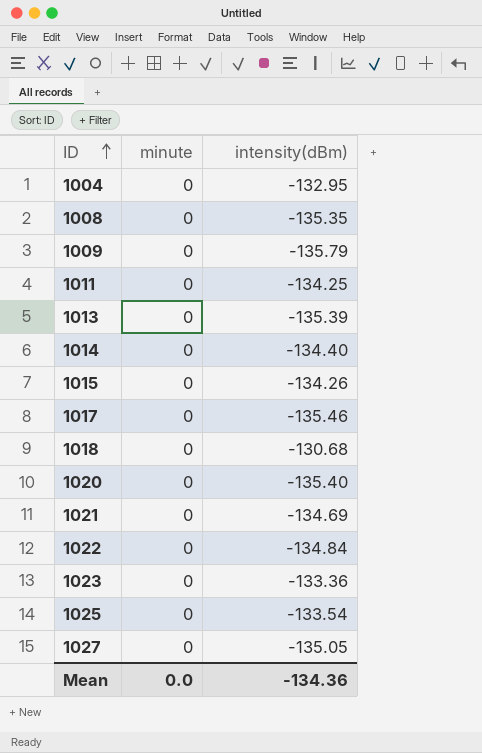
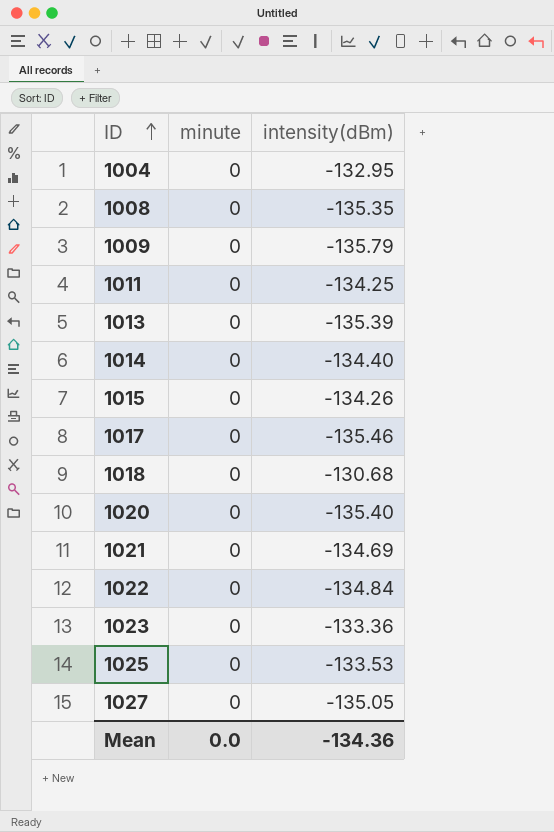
1025 | intensity(dBm): -133.54 -> -133.53

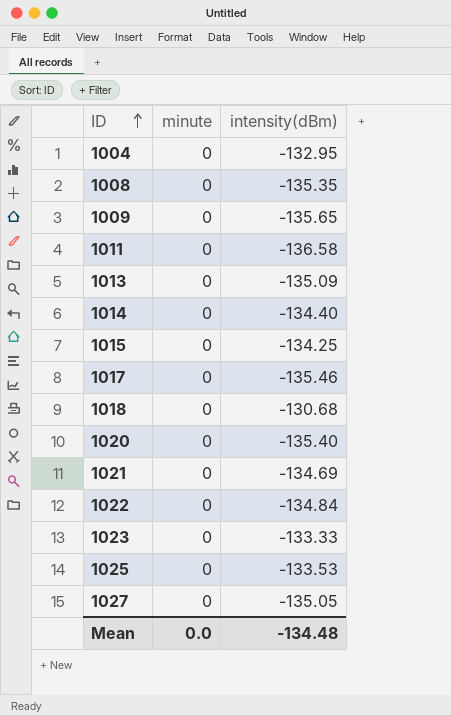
1009 | intensity(dBm): -135.79 -> -135.65
1011 | intensity(dBm): -134.25 -> -136.58
1013 | intensity(dBm): -135.39 -> -135.09
1015 | intensity(dBm): -134.26 -> -134.25
1023 | intensity(dBm): -133.36 -> -133.33
Mean | intensity(dBm): -134.36 -> -134.48

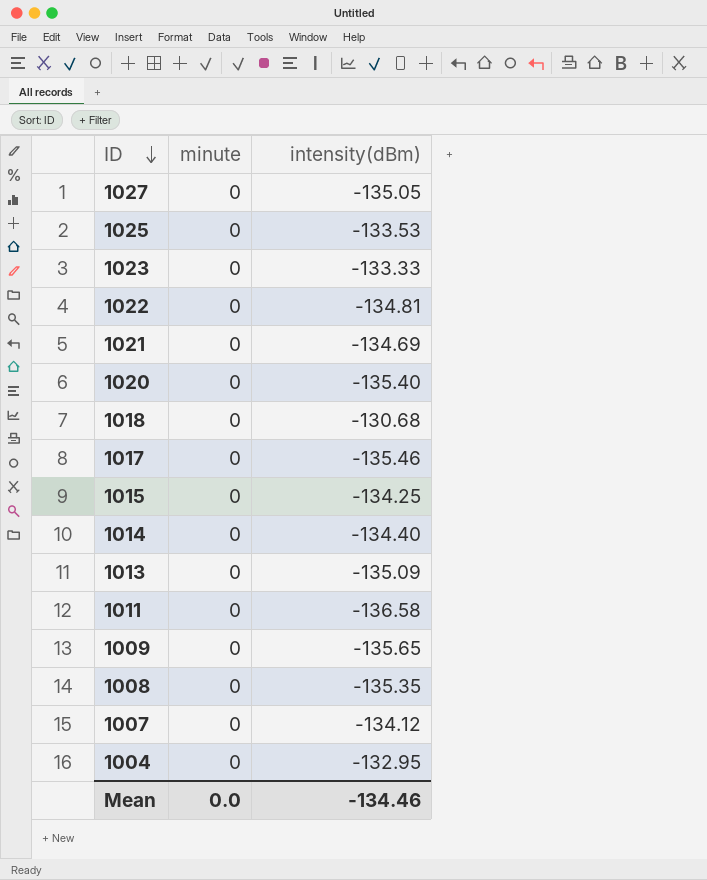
row order: ID ascending -> ID descending
1022 | intensity(dBm): -134.84 -> -134.81
row 1007: none -> 0 | -134.12
Mean | intensity(dBm): -134.48 -> -134.46

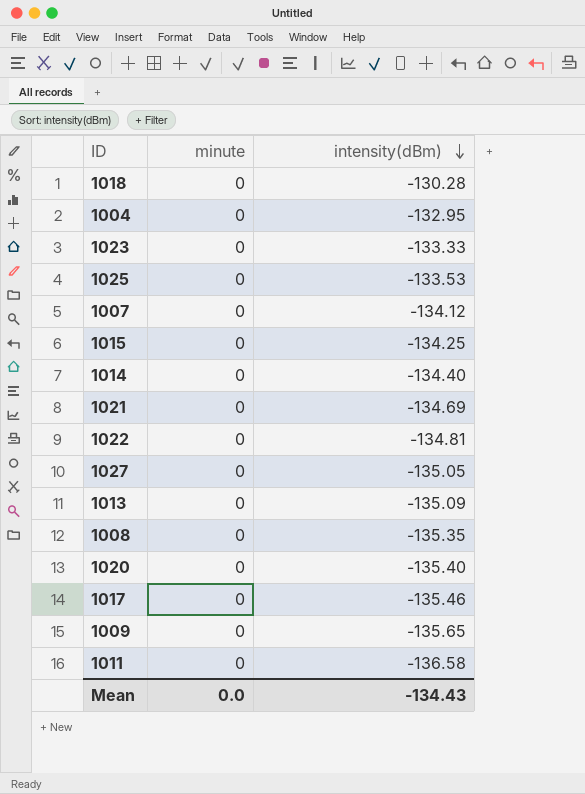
row order: ID descending -> intensity(dBm) descending
1018 | intensity(dBm): -130.68 -> -130.28
Mean | intensity(dBm): -134.46 -> -134.43

